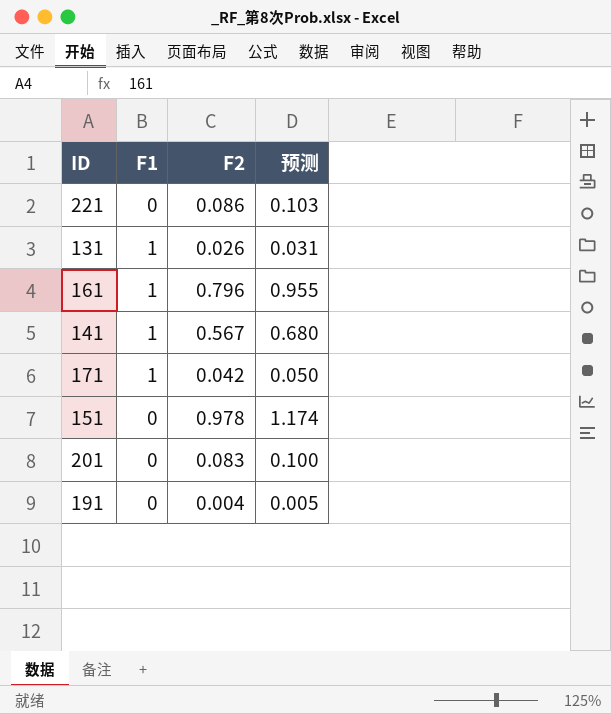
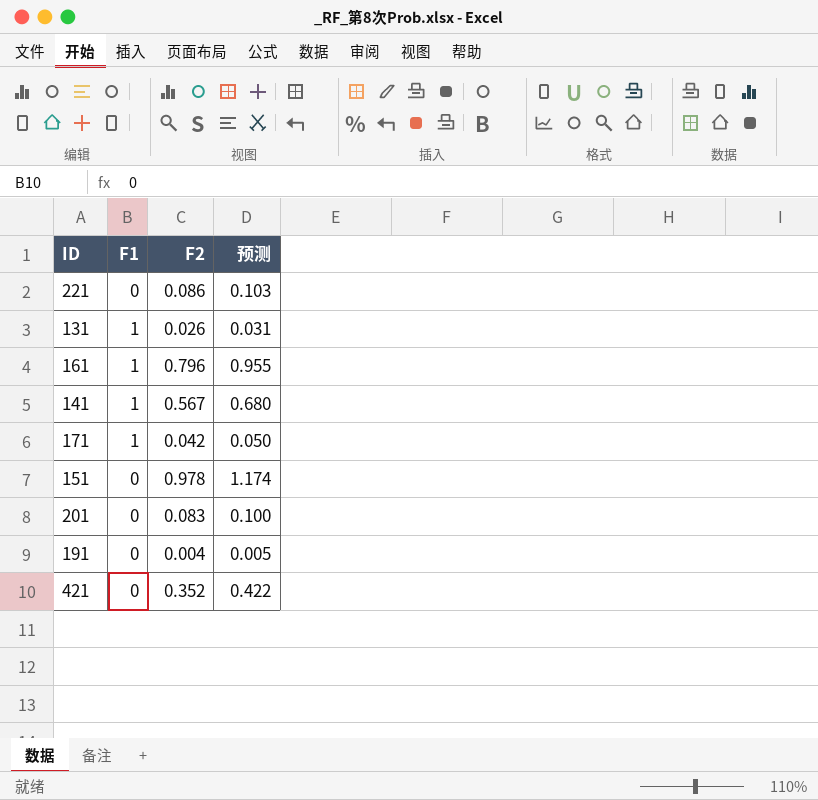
row 421: none -> 0 | 0.352 | 0.422

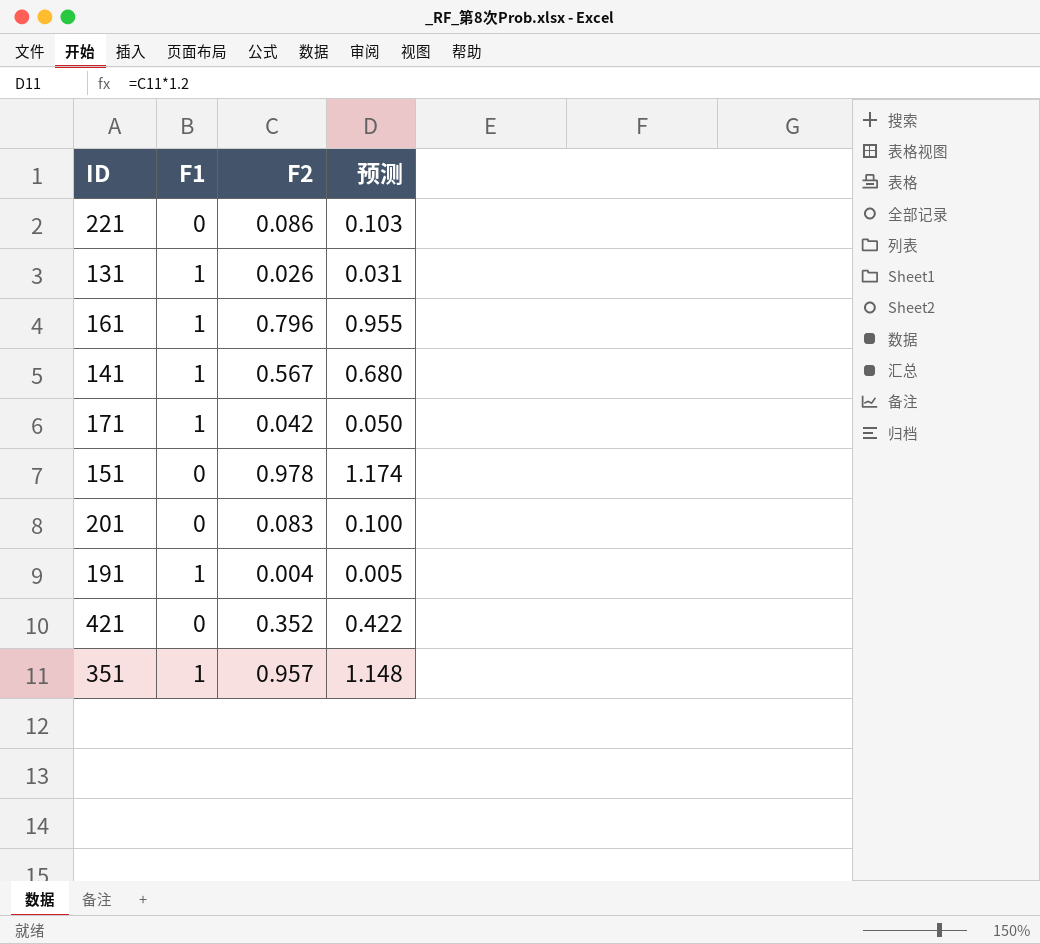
191 | F1: 0 -> 1
row 351: none -> 1 | 0.957 | 1.148

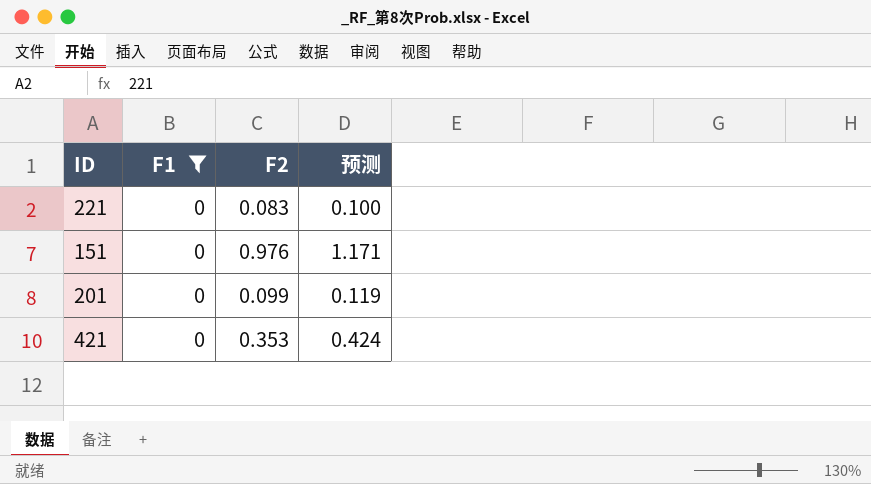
filter: none -> F1 = 0
221 | F2: 0.086 -> 0.083
221 | 预测: 0.103 -> 0.100
151 | F2: 0.978 -> 0.976
151 | 预测: 1.174 -> 1.171
201 | F2: 0.083 -> 0.099
201 | 预测: 0.100 -> 0.119
421 | F2: 0.352 -> 0.353
421 | 预测: 0.422 -> 0.424

